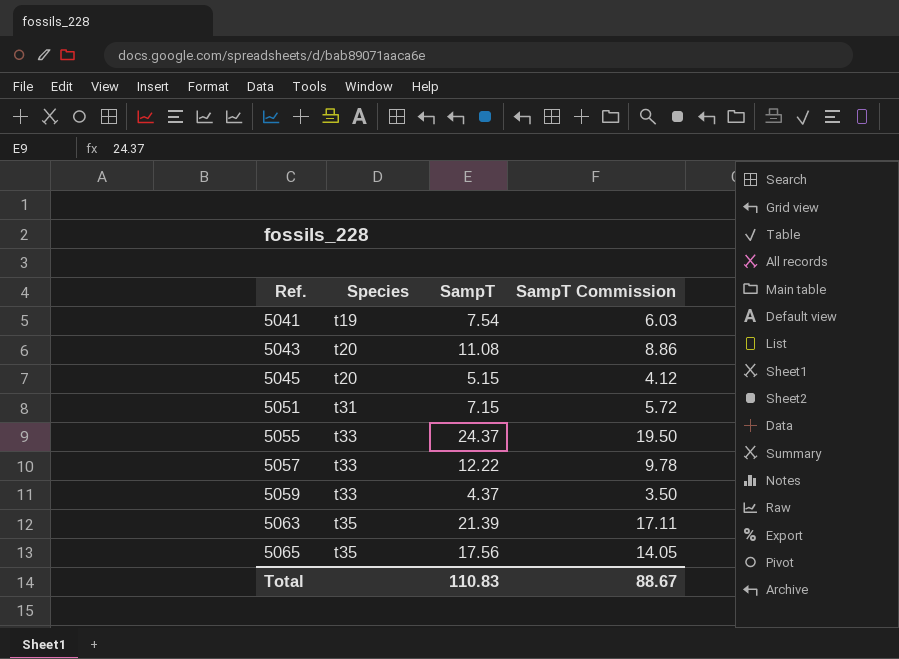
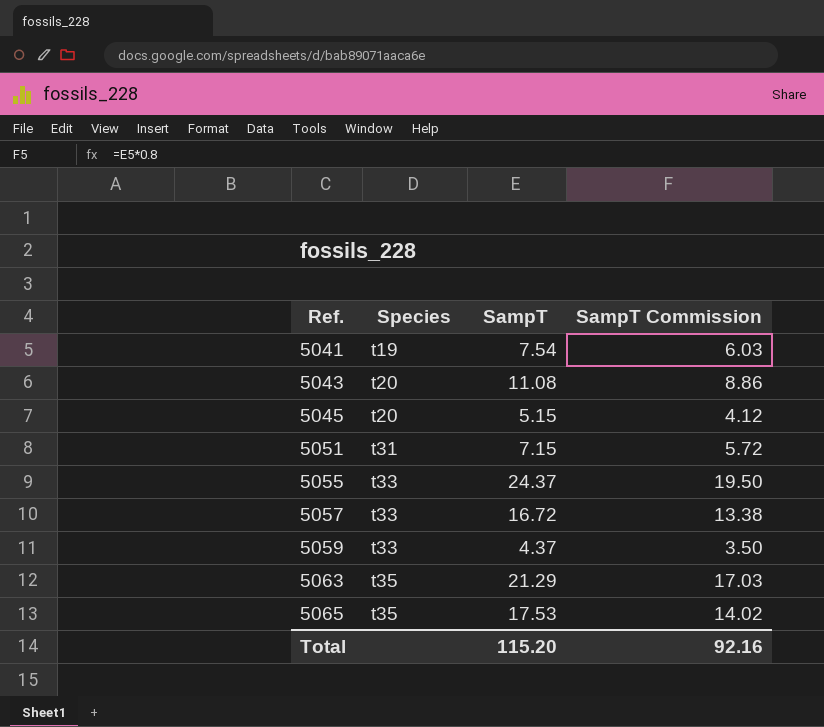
5057 | SampT: 12.22 -> 16.72
5057 | SampT Commission: 9.78 -> 13.38
5063 | SampT: 21.39 -> 21.29
5063 | SampT Commission: 17.11 -> 17.03
5065 | SampT: 17.56 -> 17.53
5065 | SampT Commission: 14.05 -> 14.02
Total | SampT: 110.83 -> 115.20
Total | SampT Commission: 88.67 -> 92.16

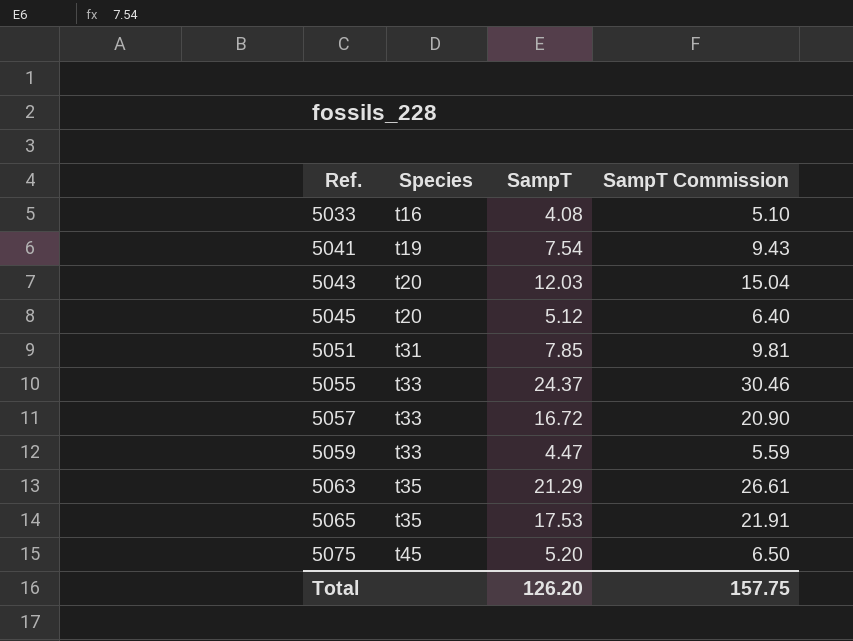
column SampT Commission | formula: [SampT] * 0.8 -> [SampT] * 1.25
row 5033: none -> t16 | 4.08 | 5.10
5043 | SampT: 11.08 -> 12.03
5045 | SampT: 5.15 -> 5.12
5051 | SampT: 7.15 -> 7.85
5059 | SampT: 4.37 -> 4.47
row 5075: none -> t45 | 5.20 | 6.50
Total | SampT: 115.20 -> 126.20
Total | SampT Commission: 92.16 -> 157.75

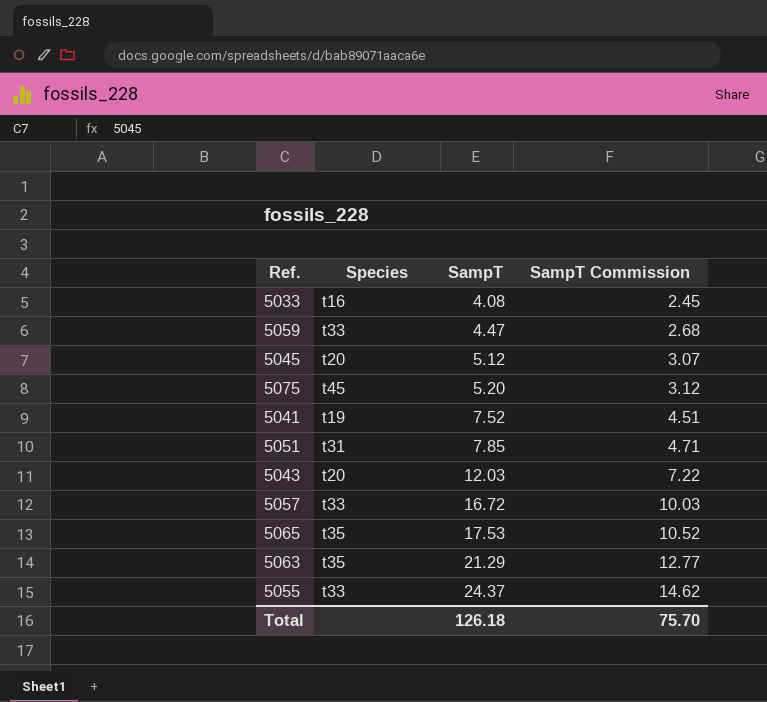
row order: Ref. ascending -> SampT ascending
column SampT Commission | formula: [SampT] * 1.25 -> [SampT] * 0.6
5041 | SampT: 7.54 -> 7.52
Total | SampT: 126.20 -> 126.18
Total | SampT Commission: 157.75 -> 75.70

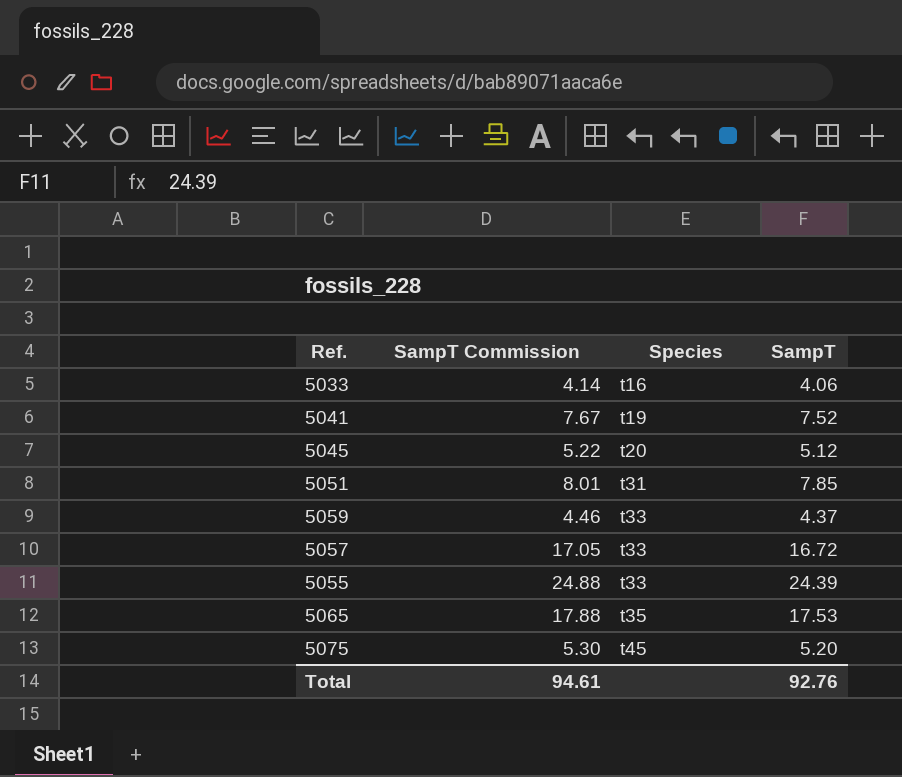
row order: SampT ascending -> Species ascending
column SampT Commission | formula: [SampT] * 0.6 -> [SampT] * 1.02
column SampT Commission | position: 4 -> 2
row 5043: t20 | 12.03 | 7.22 -> none
row 5063: t35 | 21.29 | 12.77 -> none
5033 | SampT: 4.08 -> 4.06
5059 | SampT: 4.47 -> 4.37
5055 | SampT: 24.37 -> 24.39
Total | SampT Commission: 75.70 -> 94.61
Total | SampT: 126.18 -> 92.76

